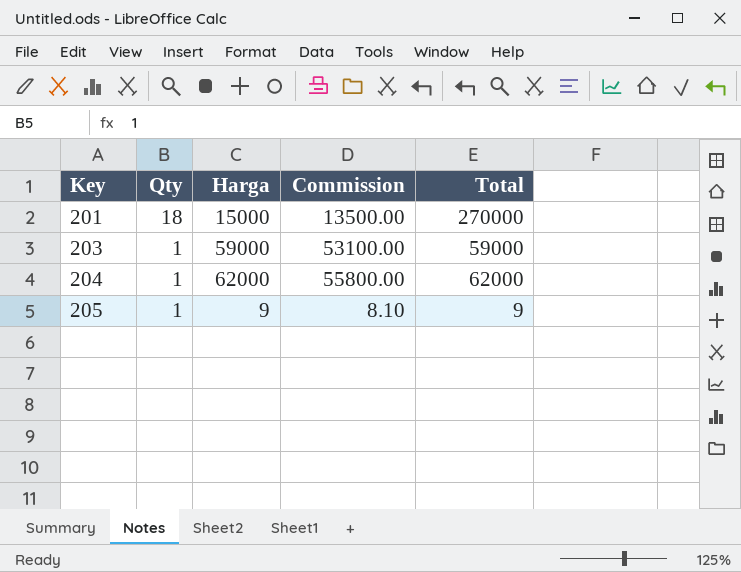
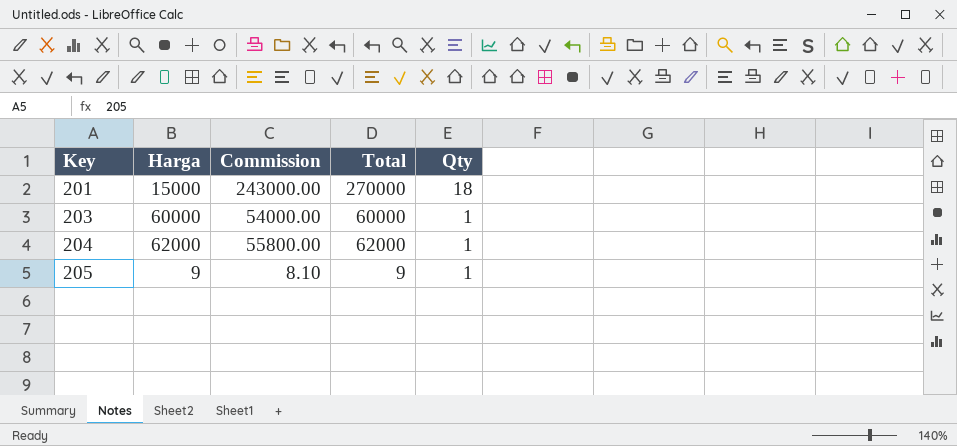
column Commission | formula: [Harga] * 0.9 -> [Total] * 0.9
column Qty | position: 2 -> 5
203 | Harga: 59000 -> 60000
203 | Total: 59000 -> 60000

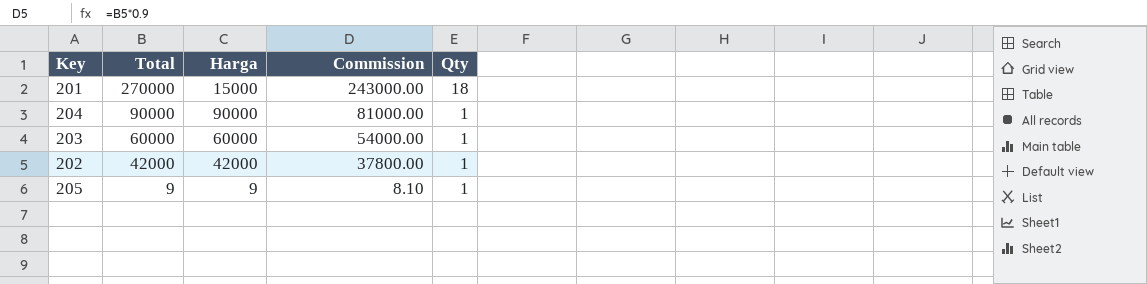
row order: Key ascending -> Total descending
column Total | position: 4 -> 2
204 | Total: 62000 -> 90000
204 | Harga: 62000 -> 90000
204 | Commission: 55800.00 -> 81000.00
row 202: none -> 42000 | 42000 | 37800.00 | 1

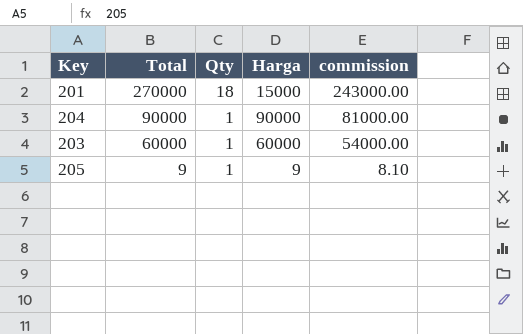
column Qty | position: 5 -> 3
column name: Commission -> commission
row 202: 42000 | 42000 | 37800.00 | 1 -> none

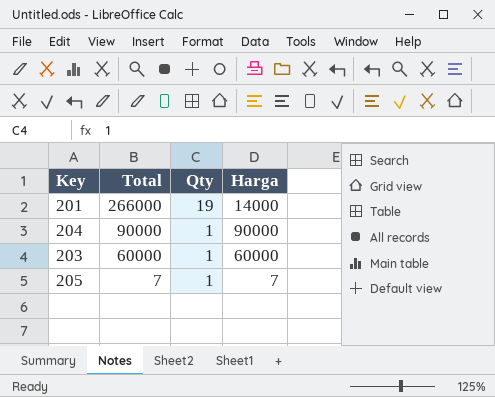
column commission | formula: [Total] * 0.9 -> none
201 | Total: 270000 -> 266000
201 | Qty: 18 -> 19
201 | Harga: 15000 -> 14000
205 | Total: 9 -> 7
205 | Harga: 9 -> 7

